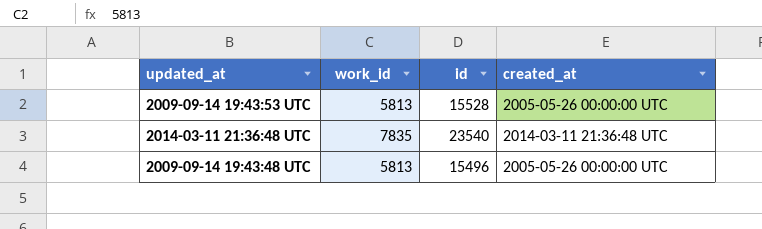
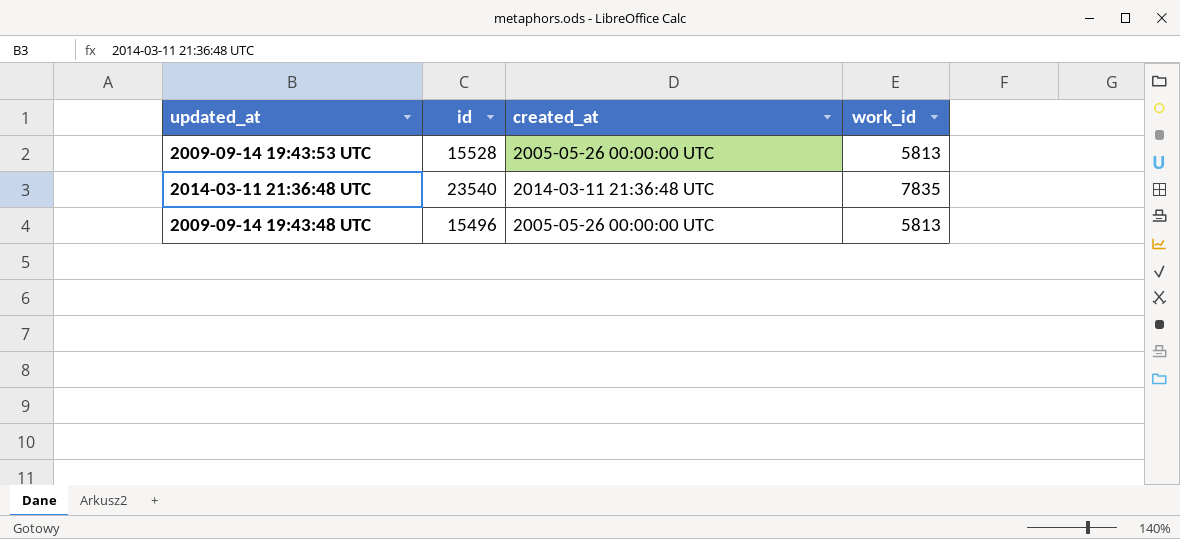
column work_id | position: 2 -> 4

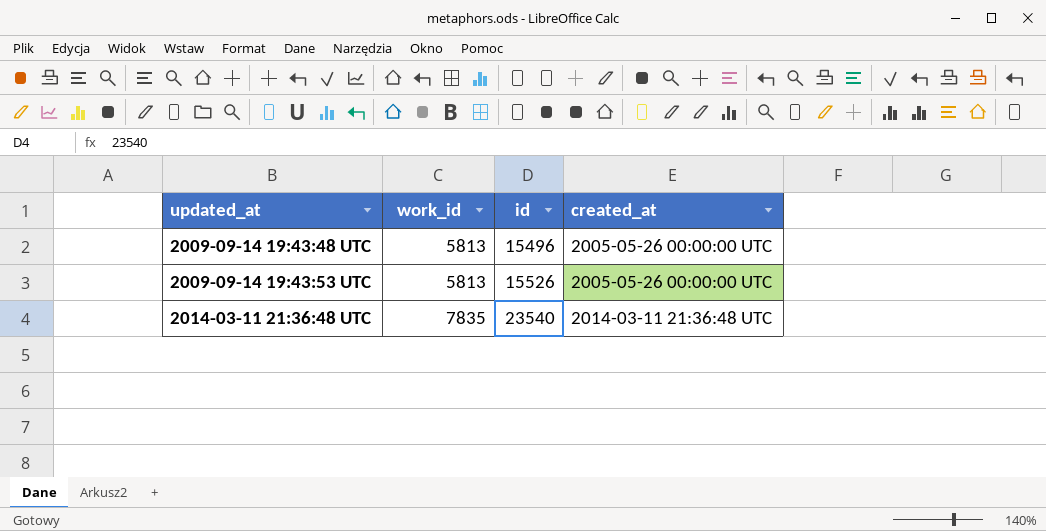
row order: none -> updated_at ascending
column work_id | position: 4 -> 2
2009-09-14 19:43:53 UTC | id: 15528 -> 15526

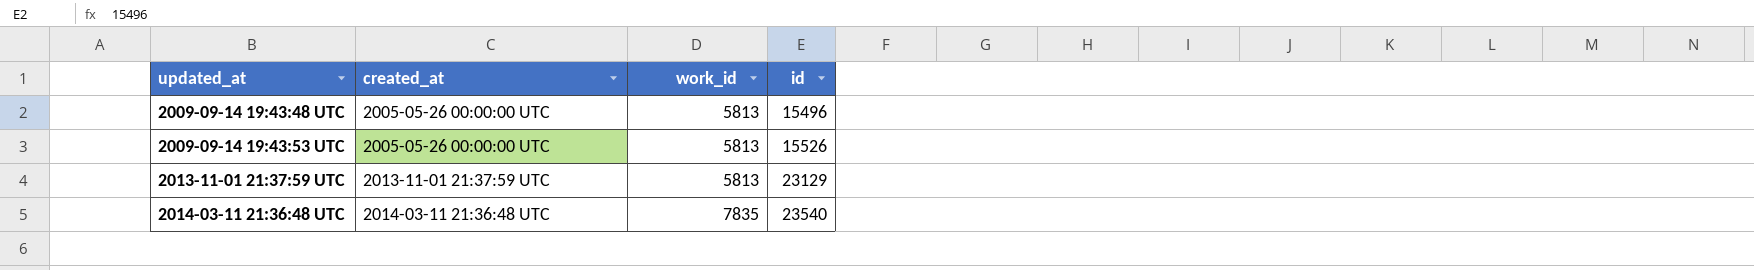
column created_at | position: 4 -> 2
row 2013-11-01 21:37:59 UTC: none -> 2013-11-01 21:37:59 UTC | 5813 | 23129

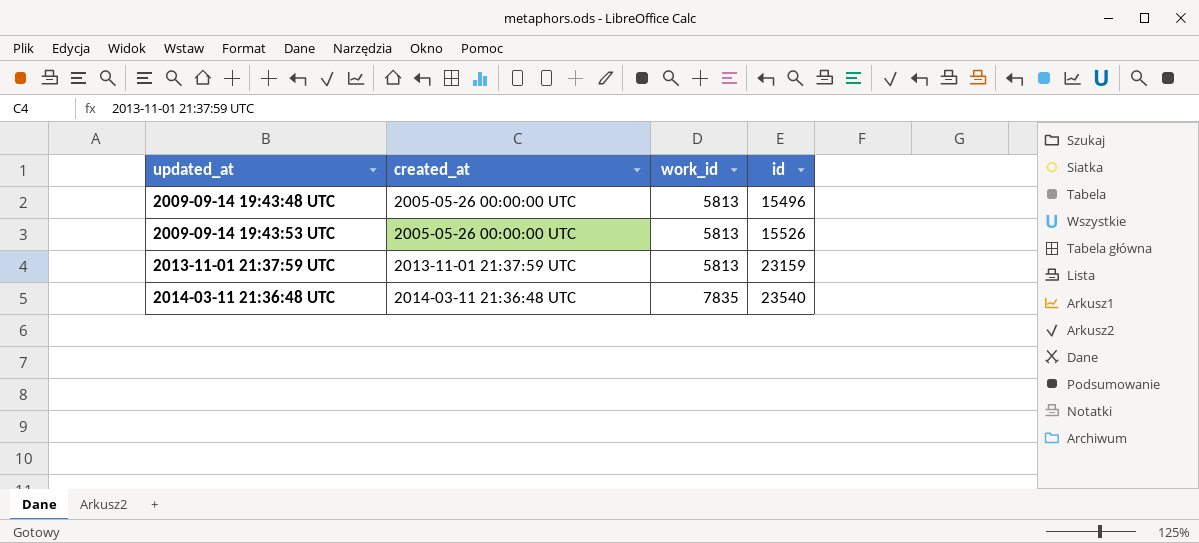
2013-11-01 21:37:59 UTC | id: 23129 -> 23159

